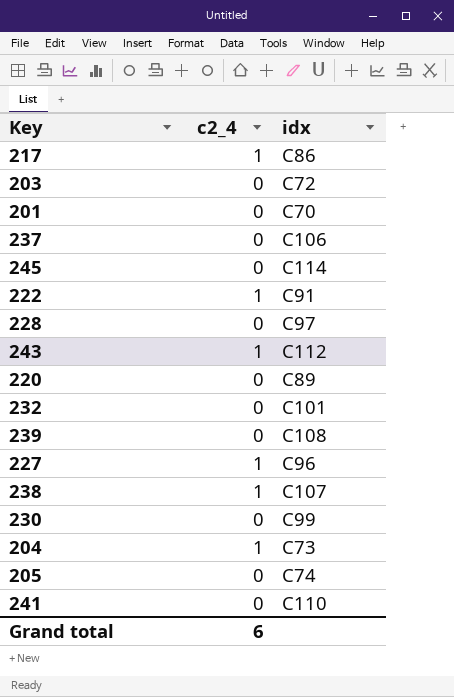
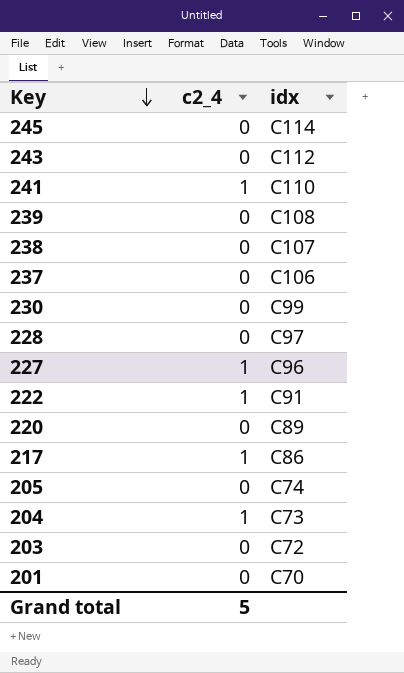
row order: none -> Key descending
row 232: 0 | C101 -> none
243 | c2_4: 1 -> 0
241 | c2_4: 0 -> 1
238 | c2_4: 1 -> 0
Grand total | c2_4: 6 -> 5

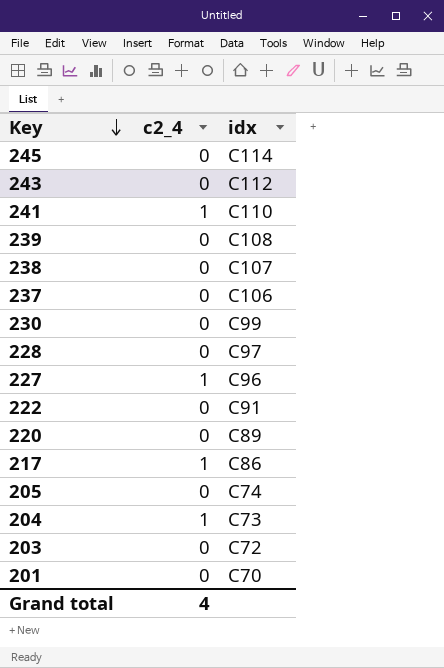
222 | c2_4: 1 -> 0
Grand total | c2_4: 5 -> 4

